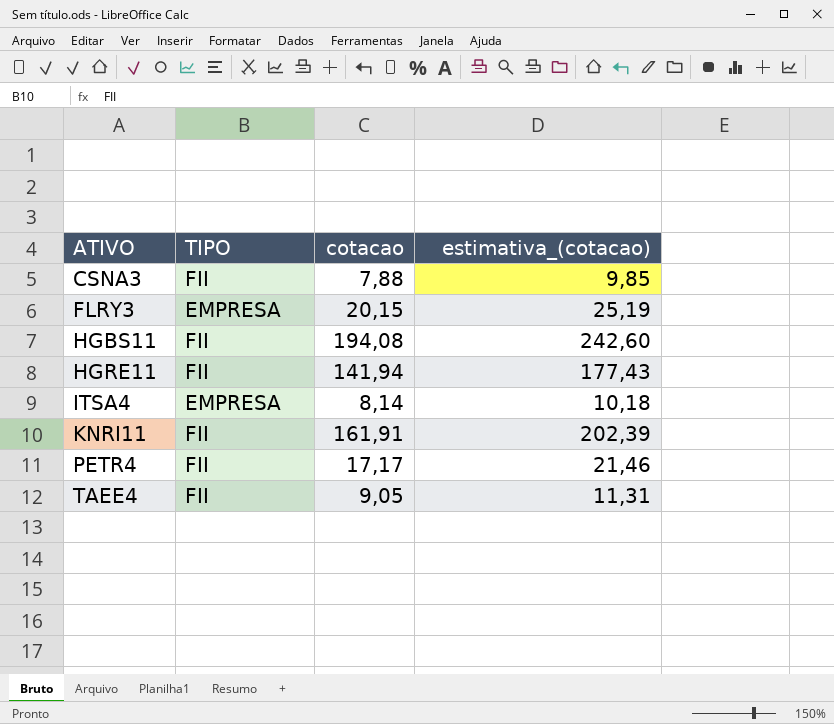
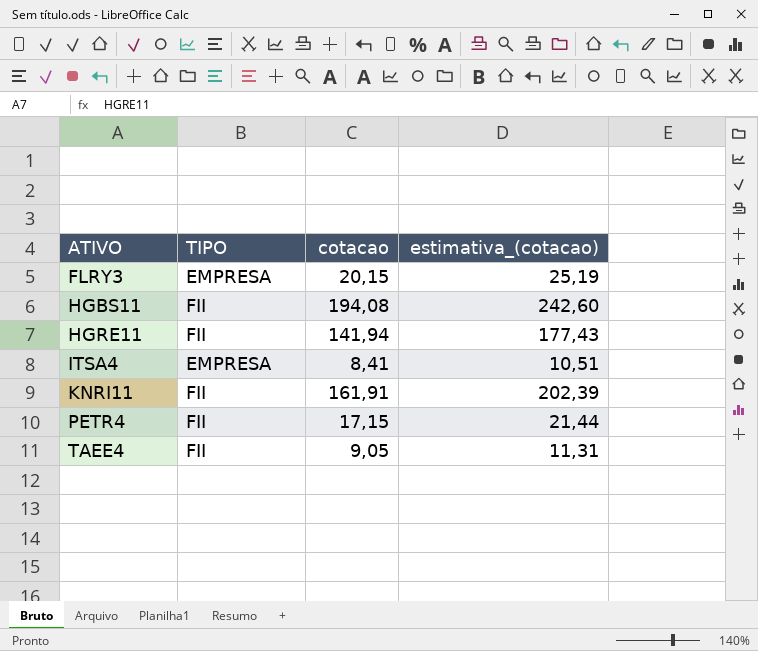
row CSNA3: FII | 7,88 | 9,85 -> none
ITSA4 | cotacao: 8,14 -> 8,41
ITSA4 | estimativa_(cotacao): 10,18 -> 10,51
PETR4 | cotacao: 17,17 -> 17,15
PETR4 | estimativa_(cotacao): 21,46 -> 21,44

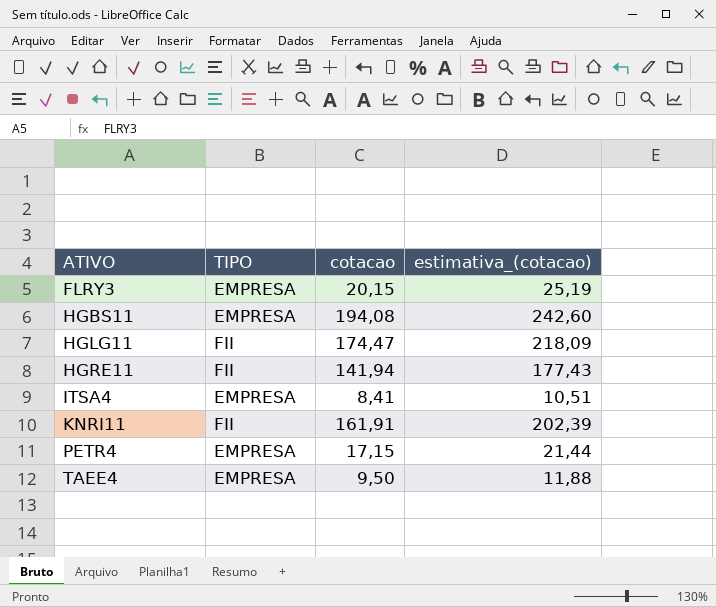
HGBS11 | TIPO: FII -> EMPRESA
row HGLG11: none -> FII | 174,47 | 218,09
PETR4 | TIPO: FII -> EMPRESA
TAEE4 | TIPO: FII -> EMPRESA
TAEE4 | cotacao: 9,05 -> 9,50
TAEE4 | estimativa_(cotacao): 11,31 -> 11,88

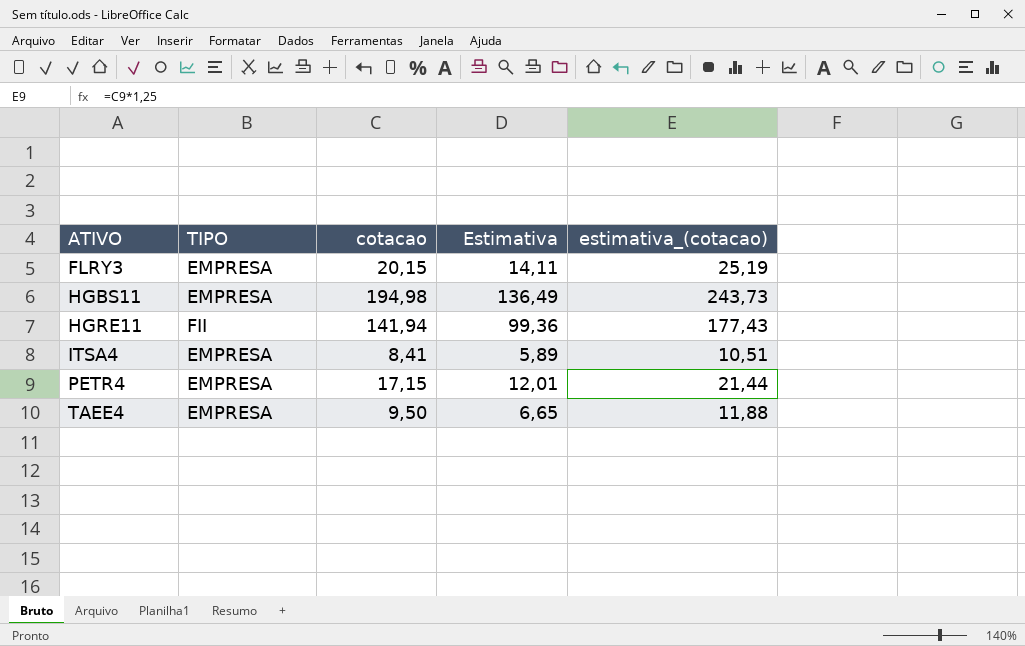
column Estimativa | formula: none -> [cotacao] * 0,7
row HGLG11: FII | 174,47 | 218,09 -> none
row KNRI11: FII | 161,91 | 202,39 -> none
HGBS11 | cotacao: 194,08 -> 194,98
HGBS11 | estimativa_(cotacao): 242,60 -> 243,73

